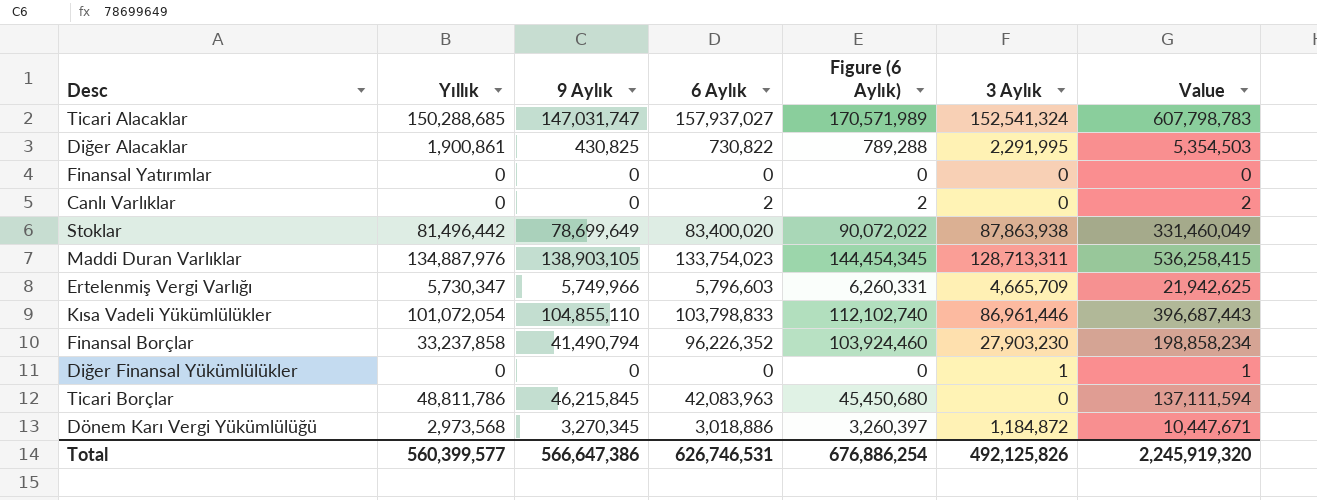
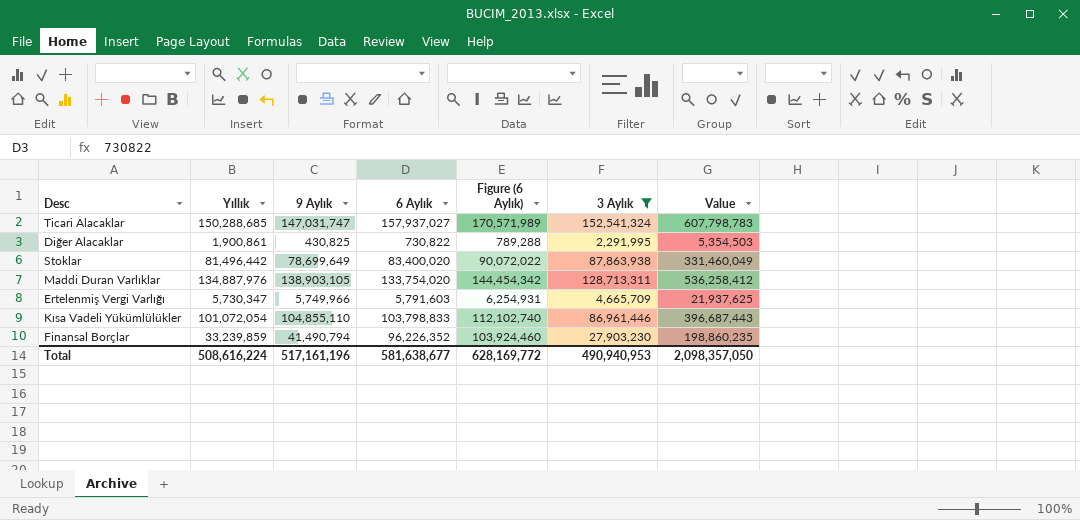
filter: none -> 3 Aylık >= 2,291,995
Maddi Duran Varlıklar | 6 Aylık: 133,754,023 -> 133,754,020
Maddi Duran Varlıklar | Figure (6 Aylık): 144,454,345 -> 144,454,342
Maddi Duran Varlıklar | Value: 536,258,415 -> 536,258,412
Ertelenmiş Vergi Varlığı | 6 Aylık: 5,796,603 -> 5,791,603
Ertelenmiş Vergi Varlığı | Figure (6 Aylık): 6,260,331 -> 6,254,931
Ertelenmiş Vergi Varlığı | Value: 21,942,625 -> 21,937,625
Finansal Borçlar | Yıllık: 33,237,858 -> 33,239,859
Finansal Borçlar | Value: 198,858,234 -> 198,860,235
Total | Yıllık: 560,399,577 -> 508,616,224
Total | 9 Aylık: 566,647,386 -> 517,161,196
Total | 6 Aylık: 626,746,531 -> 581,638,677
Total | Figure (6 Aylık): 676,886,254 -> 628,169,772
Total | 3 Aylık: 492,125,826 -> 490,940,953
Total | Value: 2,245,919,320 -> 2,098,357,050

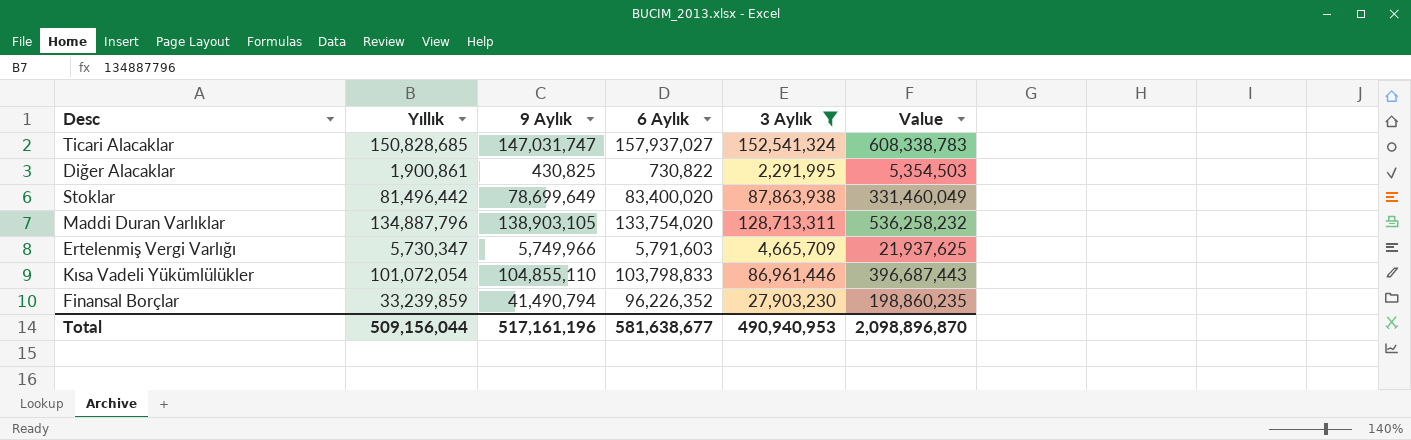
column Figure (6 Aylık) | formula: [6 Aylık] * 1.08 -> none
Ticari Alacaklar | Yıllık: 150,288,685 -> 150,828,685
Ticari Alacaklar | Value: 607,798,783 -> 608,338,783
Maddi Duran Varlıklar | Yıllık: 134,887,976 -> 134,887,796
Maddi Duran Varlıklar | Value: 536,258,412 -> 536,258,232
Total | Yıllık: 508,616,224 -> 509,156,044
Total | Value: 2,098,357,050 -> 2,098,896,870

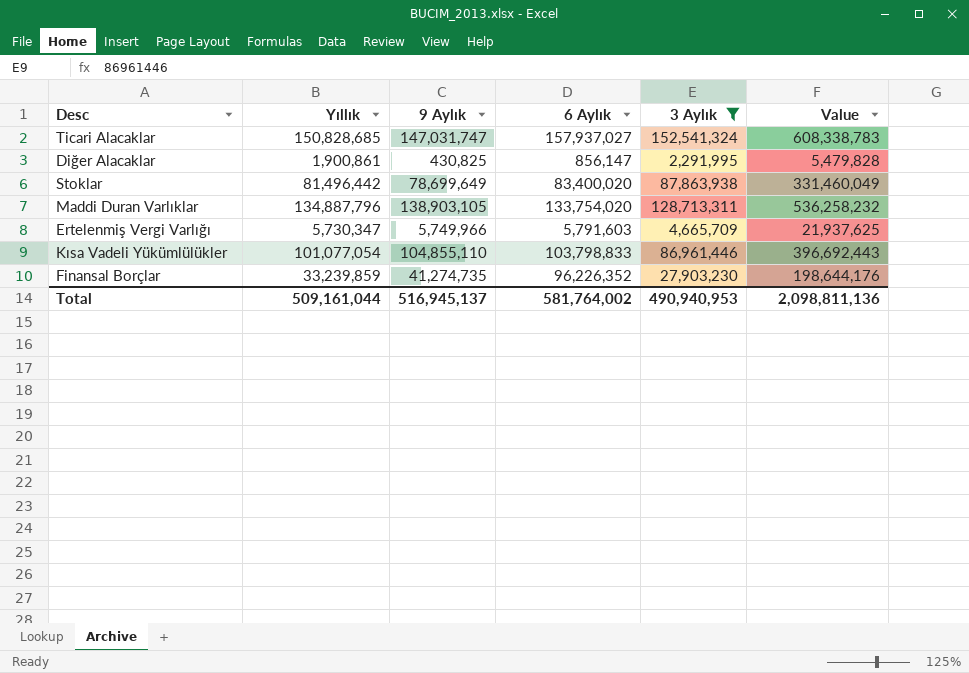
Diğer Alacaklar | 6 Aylık: 730,822 -> 856,147
Diğer Alacaklar | Value: 5,354,503 -> 5,479,828
Kısa Vadeli Yükümlülükler | Yıllık: 101,072,054 -> 101,077,054
Kısa Vadeli Yükümlülükler | Value: 396,687,443 -> 396,692,443
Finansal Borçlar | 9 Aylık: 41,490,794 -> 41,274,735
Finansal Borçlar | Value: 198,860,235 -> 198,644,176
Total | Yıllık: 509,156,044 -> 509,161,044
Total | 9 Aylık: 517,161,196 -> 516,945,137
Total | 6 Aylık: 581,638,677 -> 581,764,002
Total | Value: 2,098,896,870 -> 2,098,811,136

